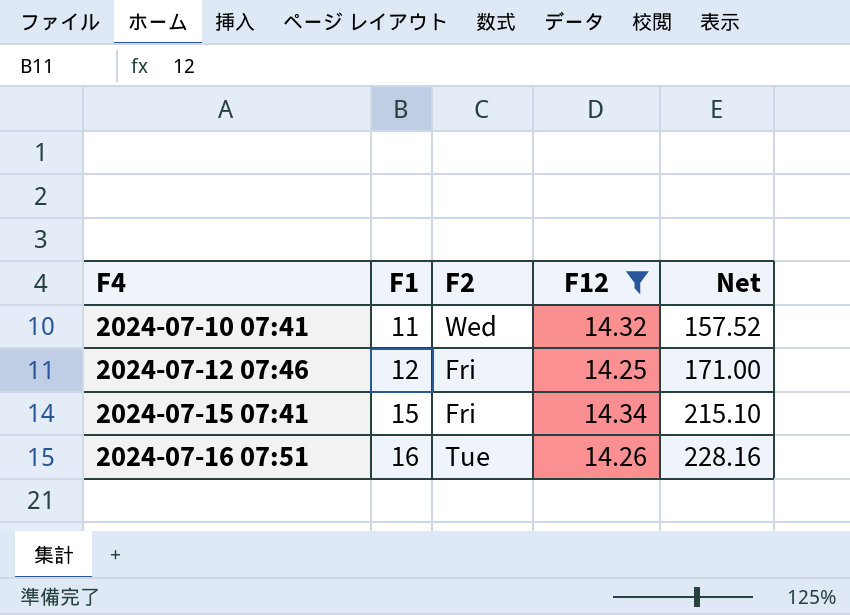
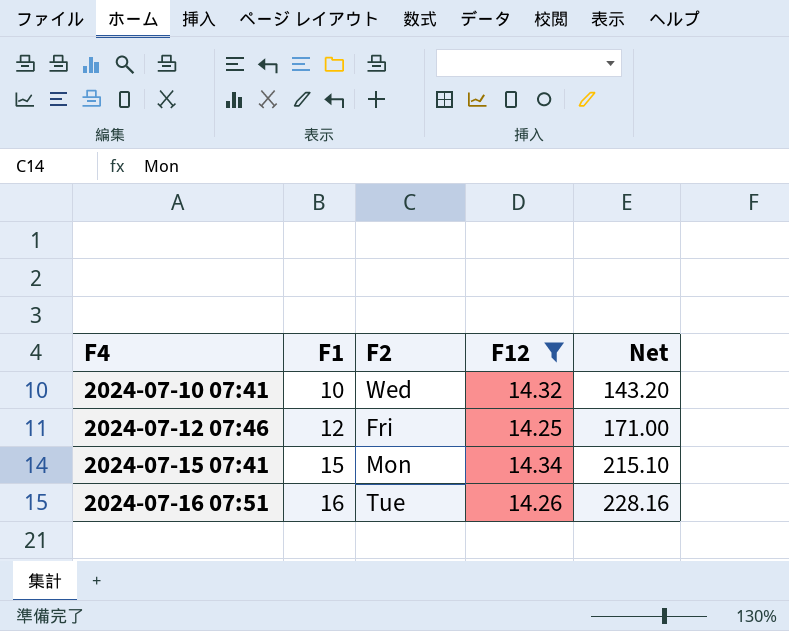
2024-07-10 07:41 | F1: 11 -> 10
2024-07-10 07:41 | Net: 157.52 -> 143.20
2024-07-15 07:41 | F2: Fri -> Mon

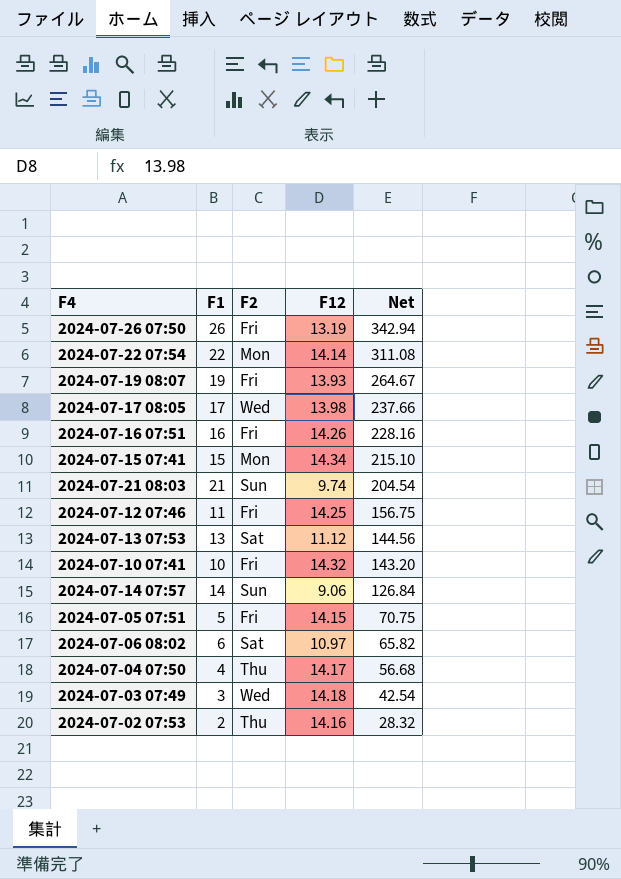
filter: F12 >= 14.25 -> none
row order: F4 ascending -> Net descending
2024-07-16 07:51 | F2: Tue -> Fri
2024-07-12 07:46 | F1: 12 -> 11
2024-07-12 07:46 | Net: 171.00 -> 156.75
2024-07-10 07:41 | F2: Wed -> Fri

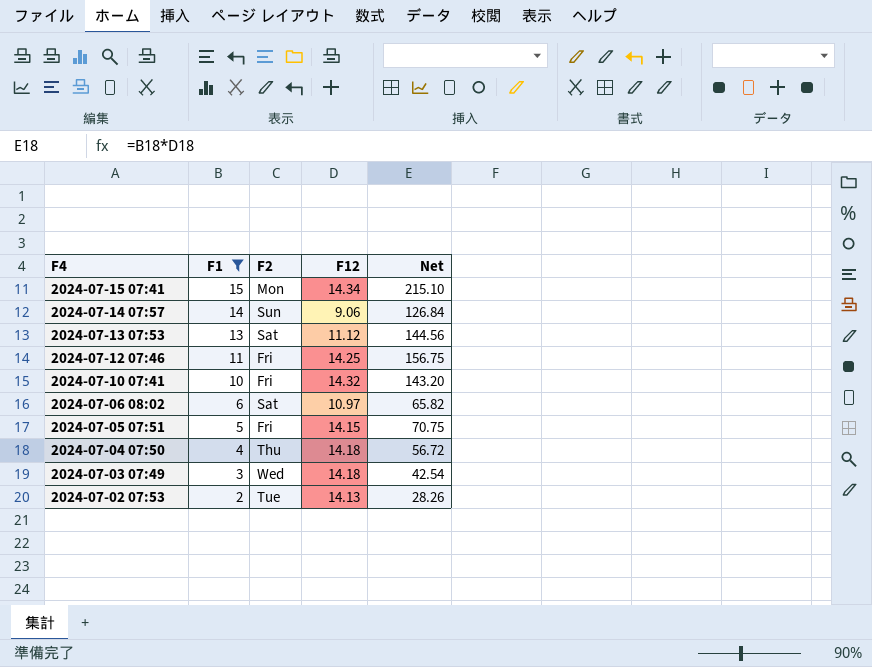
filter: none -> F1 <= 15
row order: Net descending -> F4 descending
2024-07-04 07:50 | F12: 14.17 -> 14.18
2024-07-04 07:50 | Net: 56.68 -> 56.72
2024-07-02 07:53 | F2: Thu -> Tue
2024-07-02 07:53 | F12: 14.16 -> 14.13
2024-07-02 07:53 | Net: 28.32 -> 28.26

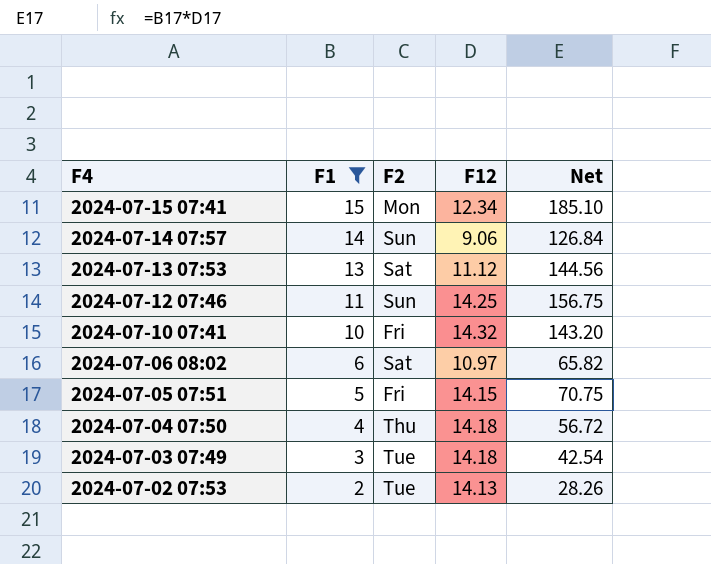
2024-07-15 07:41 | F12: 14.34 -> 12.34
2024-07-15 07:41 | Net: 215.10 -> 185.10
2024-07-12 07:46 | F2: Fri -> Sun
2024-07-03 07:49 | F2: Wed -> Tue

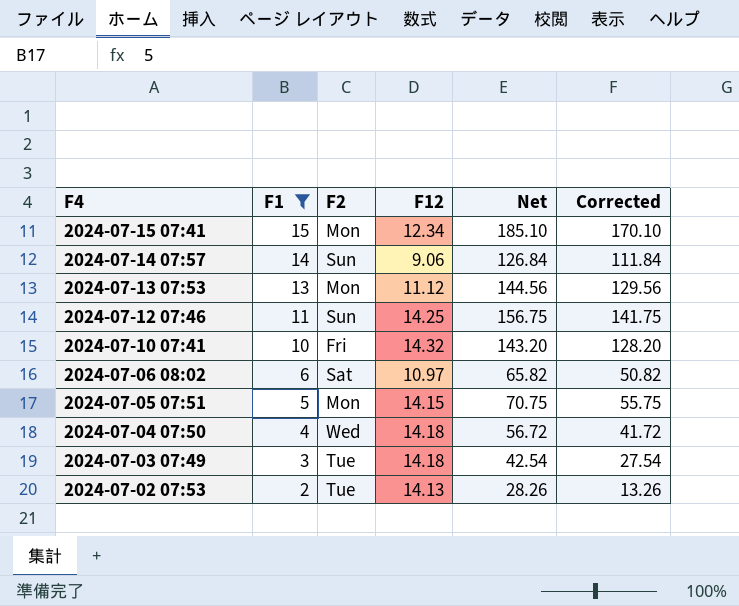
column Corrected | formula: none -> [Net] - 15
2024-07-13 07:53 | F2: Sat -> Mon
2024-07-05 07:51 | F2: Fri -> Mon
2024-07-04 07:50 | F2: Thu -> Wed

